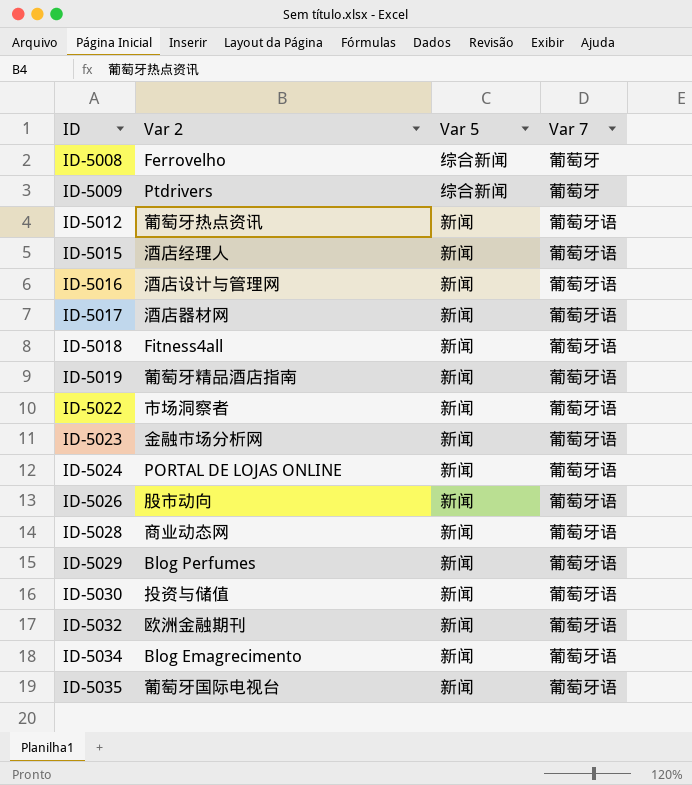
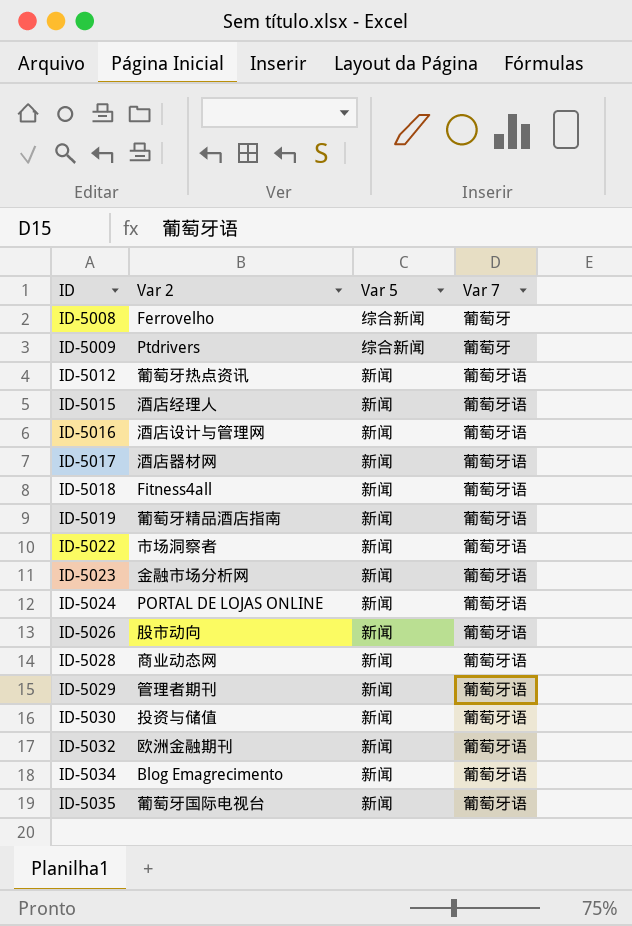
ID-5029 | Var 2: Blog Perfumes -> 管理者期刊

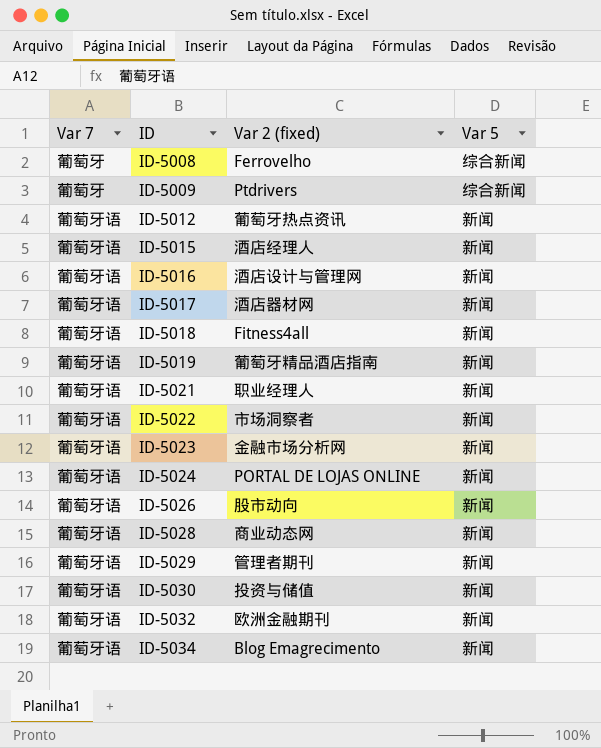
column Var 7 | position: 4 -> 1
column name: Var 2 -> Var 2 (fixed)
row ID-5035: 葡萄牙国际电视台 | 新闻 | 葡萄牙语 -> none
row ID-5021: none -> 葡萄牙语 | 职业经理人 | 新闻

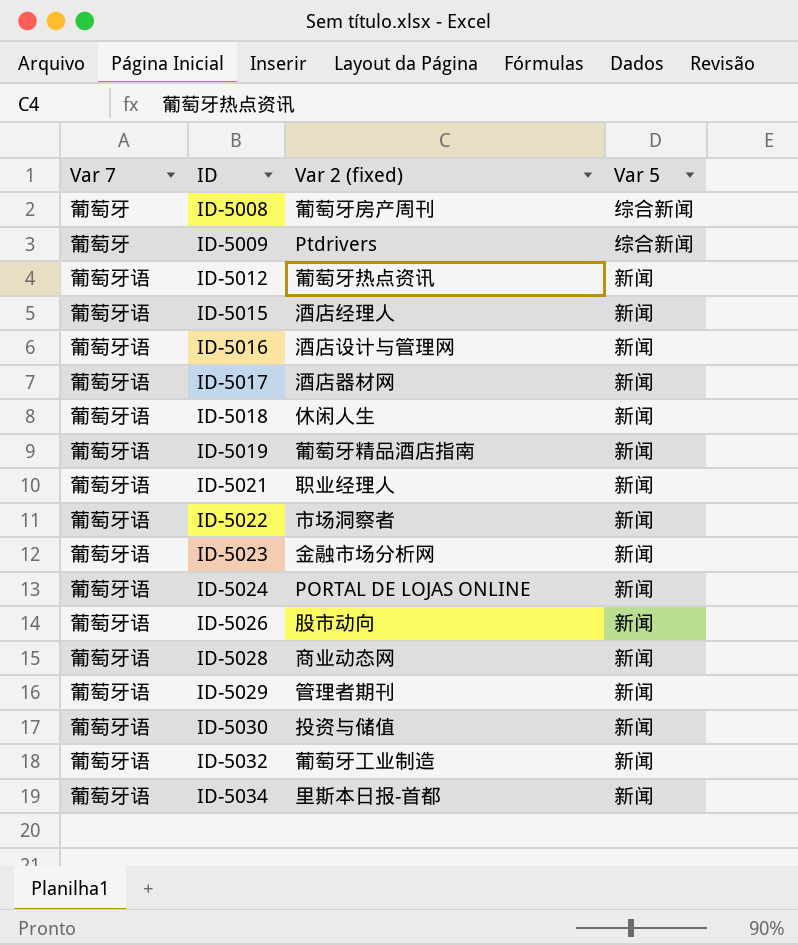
ID-5008 | Var 2 (fixed): Ferrovelho -> 葡萄牙房产周刊
ID-5018 | Var 2 (fixed): Fitness4all -> 休闲人生
ID-5032 | Var 2 (fixed): 欧洲金融期刊 -> 葡萄牙工业制造
ID-5034 | Var 2 (fixed): Blog Emagrecimento -> 里斯本日报-首都

